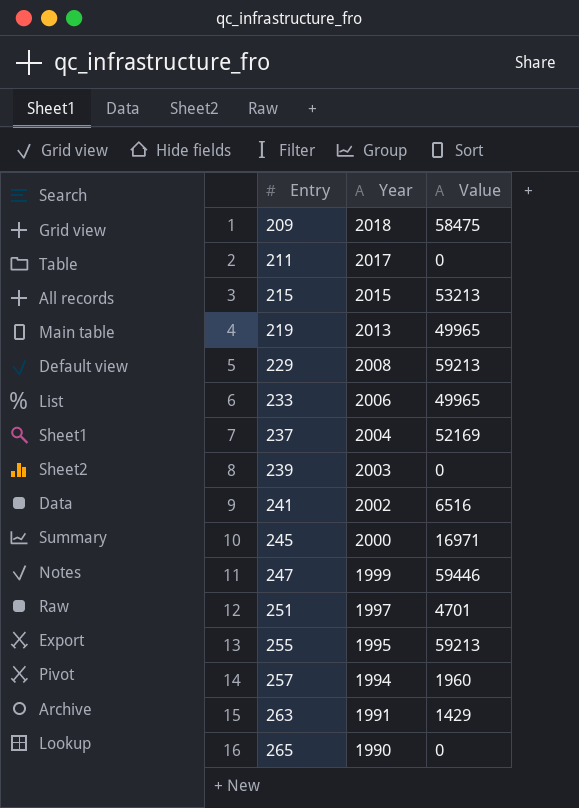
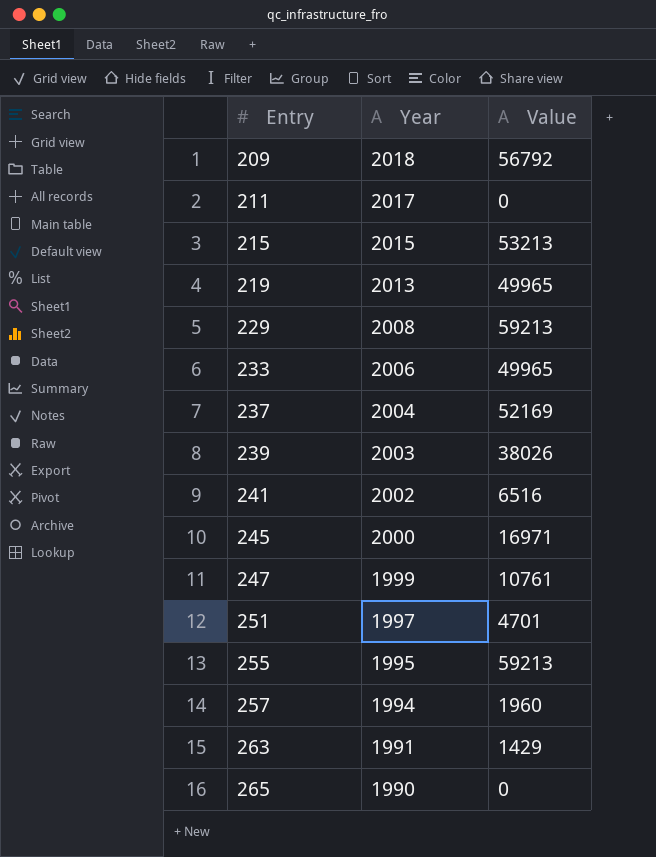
209 | Value: 58475 -> 56792
239 | Value: 0 -> 38026
247 | Value: 59446 -> 10761

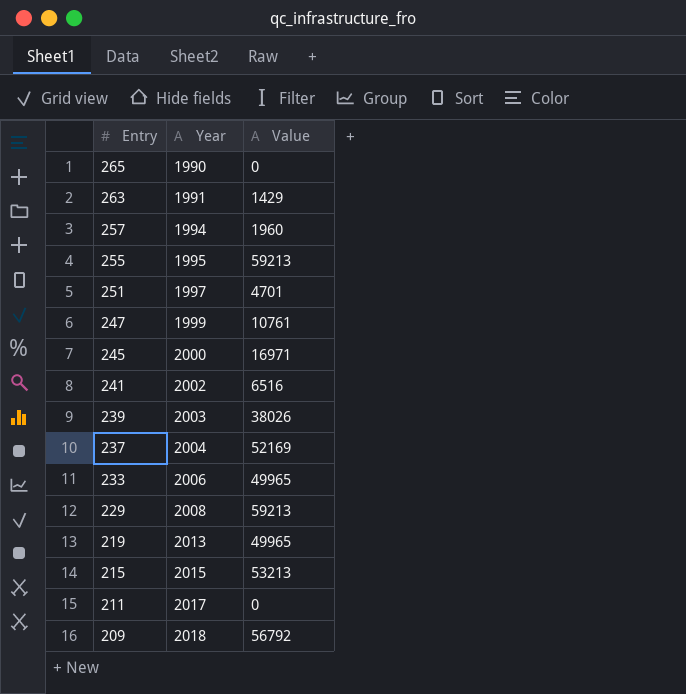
row order: Entry ascending -> Entry descending

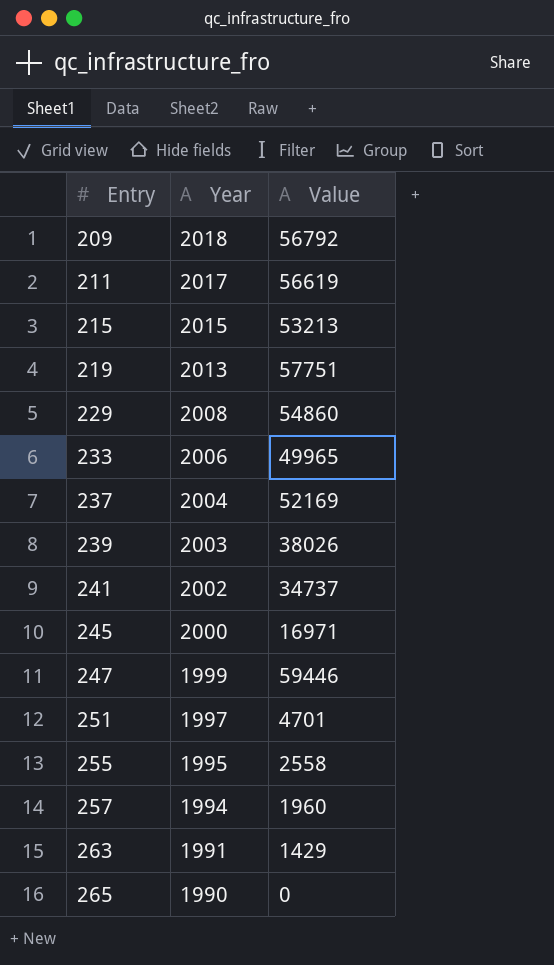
row order: Entry descending -> Entry ascending
211 | Value: 0 -> 56619
219 | Value: 49965 -> 57751
229 | Value: 59213 -> 54860
241 | Value: 6516 -> 34737
247 | Value: 10761 -> 59446
255 | Value: 59213 -> 2558

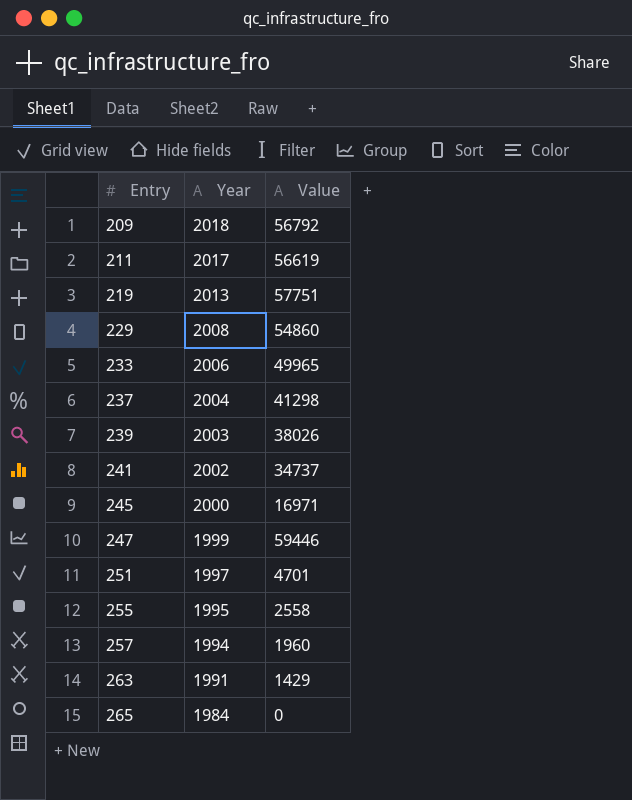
row 215: 2015 | 53213 -> none
237 | Value: 52169 -> 41298
265 | Year: 1990 -> 1984

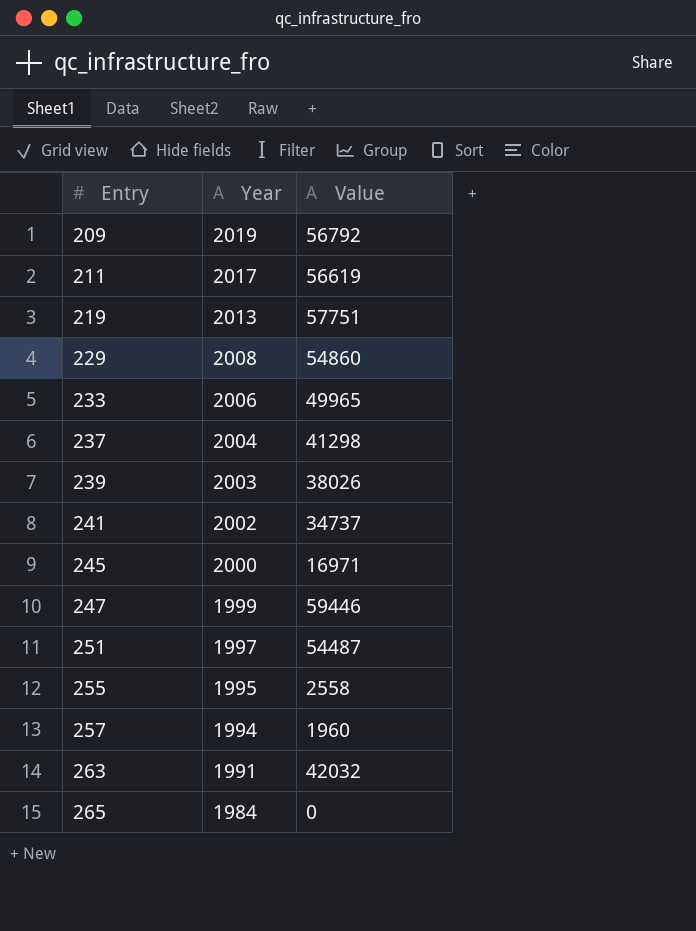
209 | Year: 2018 -> 2019
251 | Value: 4701 -> 54487
263 | Value: 1429 -> 42032

